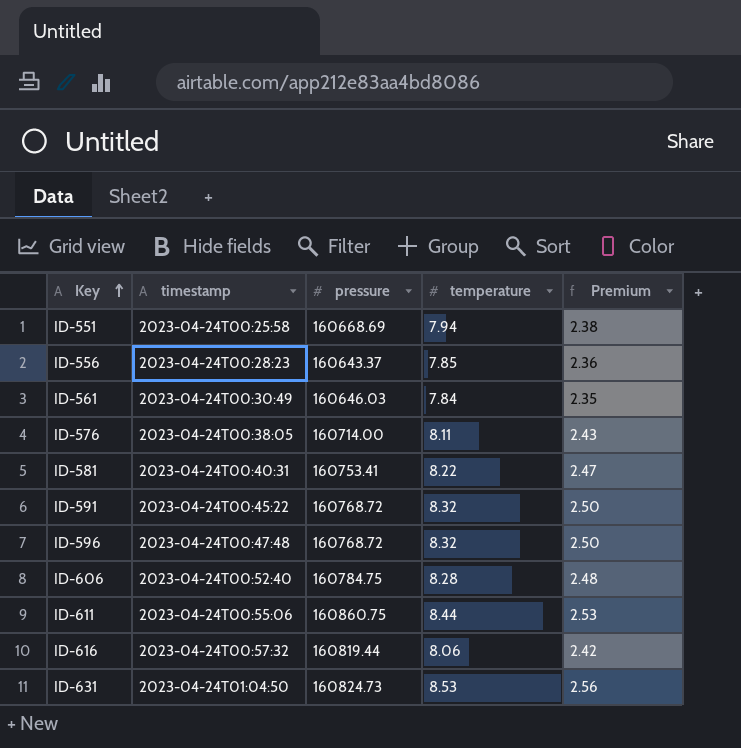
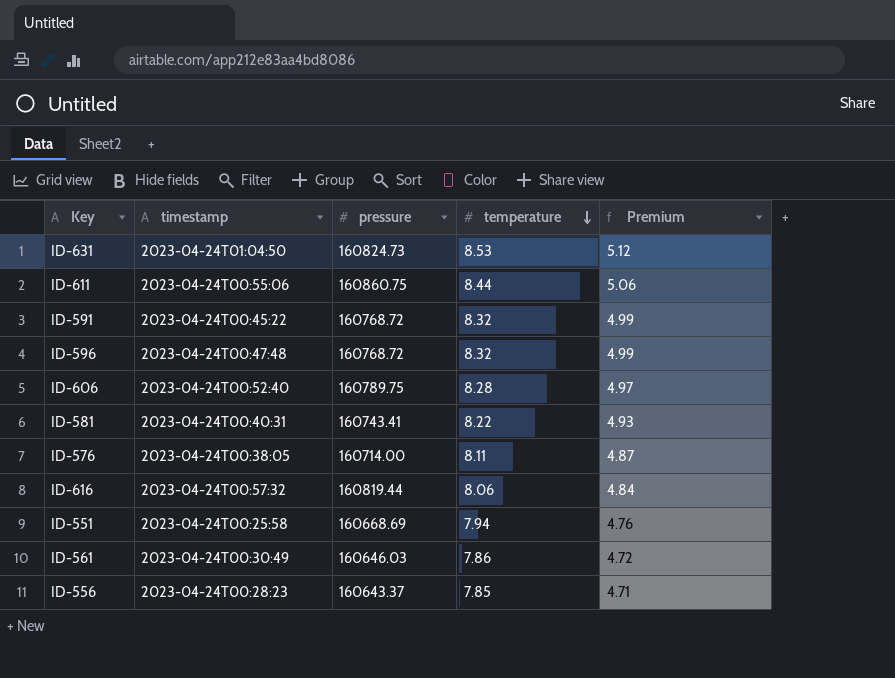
row order: Key ascending -> temperature descending
column Premium | formula: [temperature] * 0.3 -> [temperature] * 0.6
ID-606 | pressure: 160784.75 -> 160789.75
ID-581 | pressure: 160753.41 -> 160743.41
ID-561 | temperature: 7.84 -> 7.86

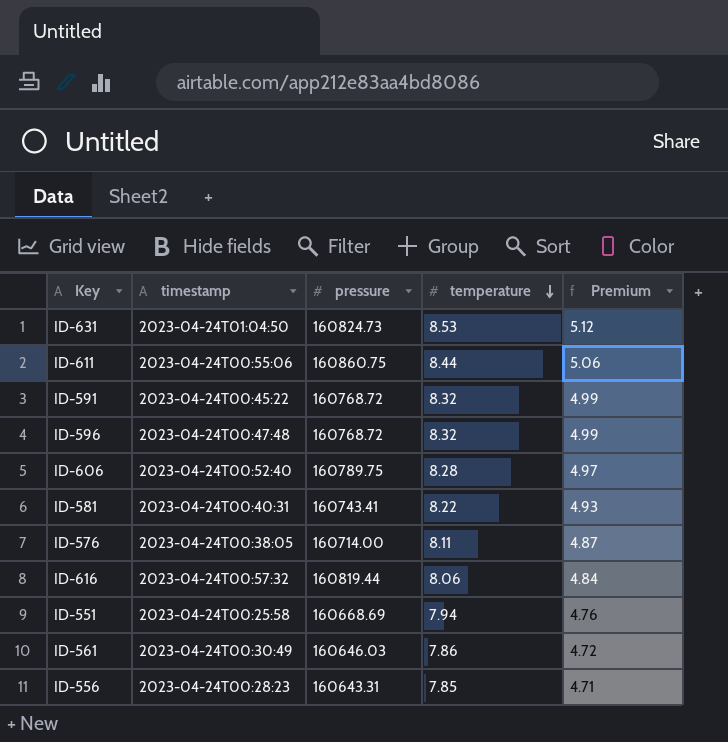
ID-556 | pressure: 160643.37 -> 160643.31

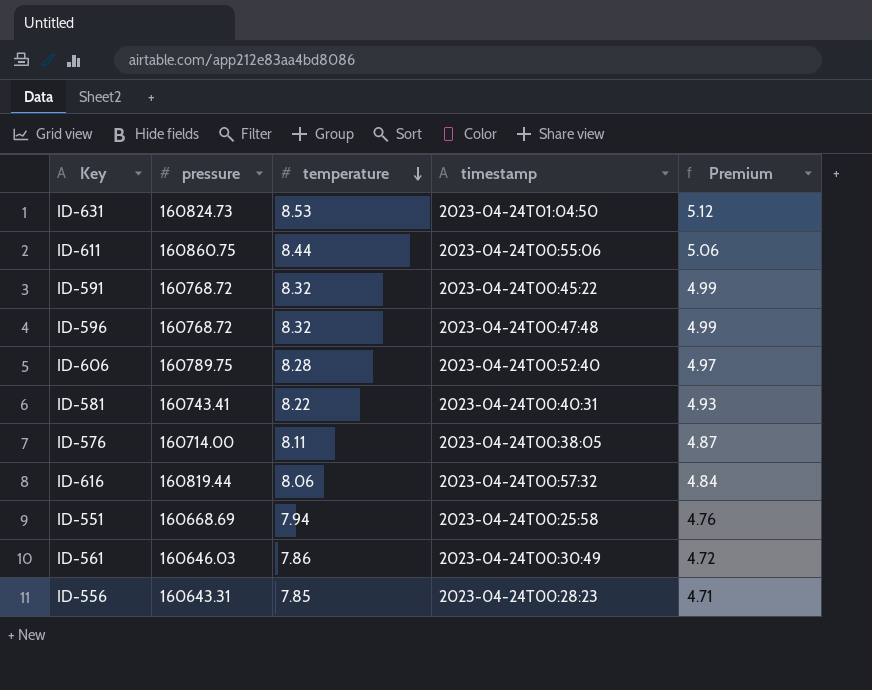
column timestamp | position: 2 -> 4

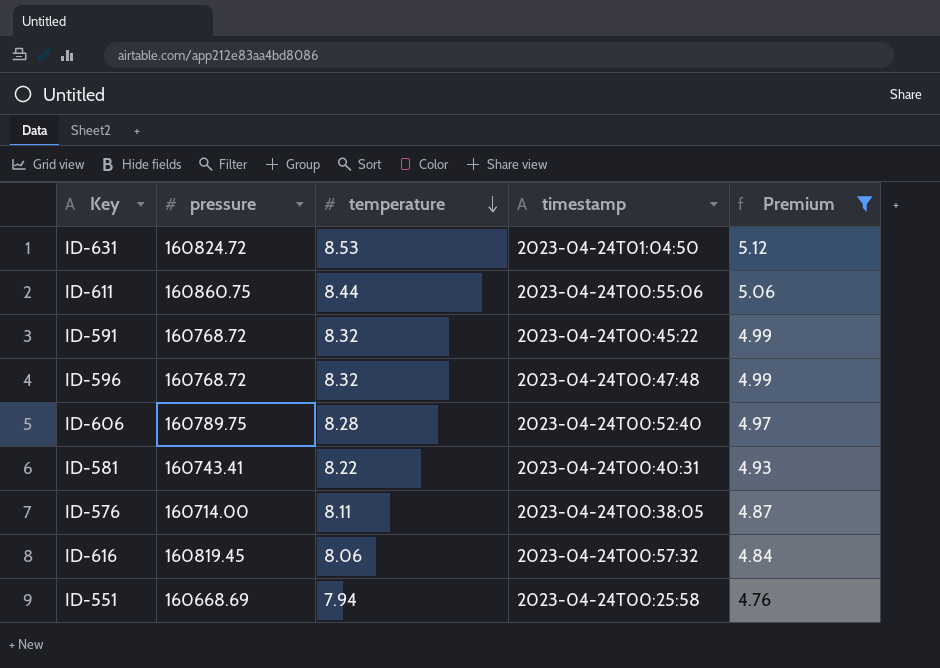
filter: none -> Premium >= 4.76
ID-631 | pressure: 160824.73 -> 160824.72
ID-616 | pressure: 160819.44 -> 160819.45

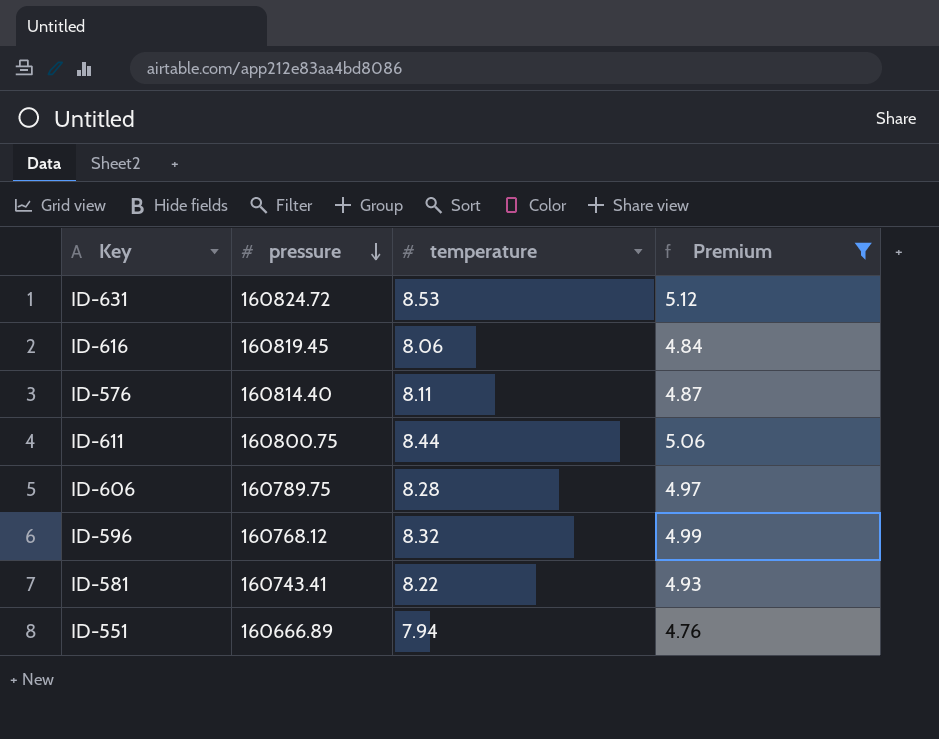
row order: temperature descending -> pressure descending
column timestamp | position: 4 -> none
row ID-591: 160768.72 | 8.32 | 2023-04-24T00:45:22 | 4.99 -> none
ID-576 | pressure: 160714.00 -> 160814.40
ID-611 | pressure: 160860.75 -> 160800.75
ID-596 | pressure: 160768.72 -> 160768.12
ID-551 | pressure: 160668.69 -> 160666.89

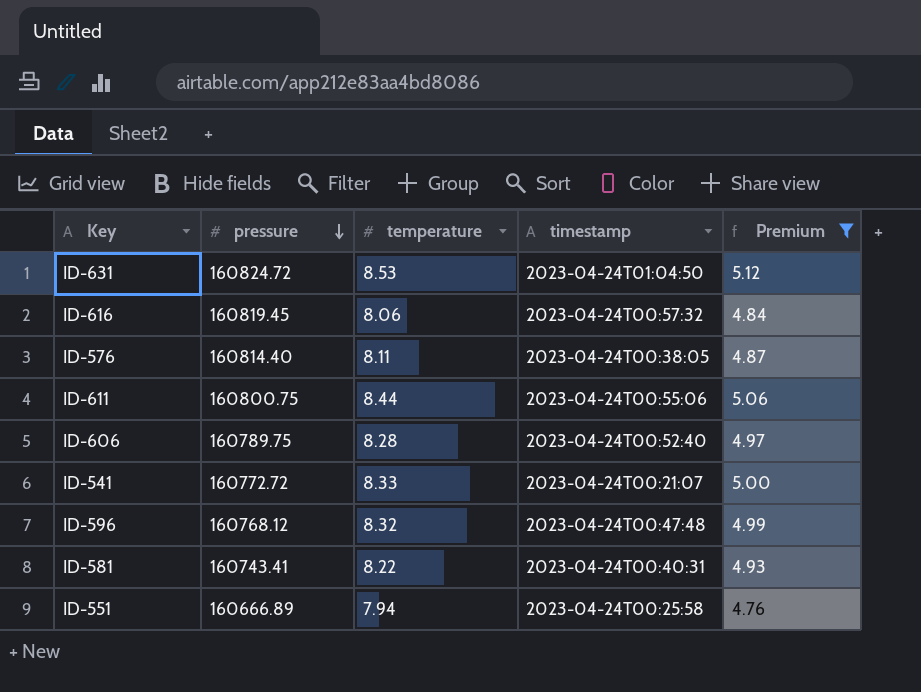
column timestamp | position: none -> 4
row ID-541: none -> 160772.72 | 8.33 | 2023-04-24T00:21:07 | 5.00

